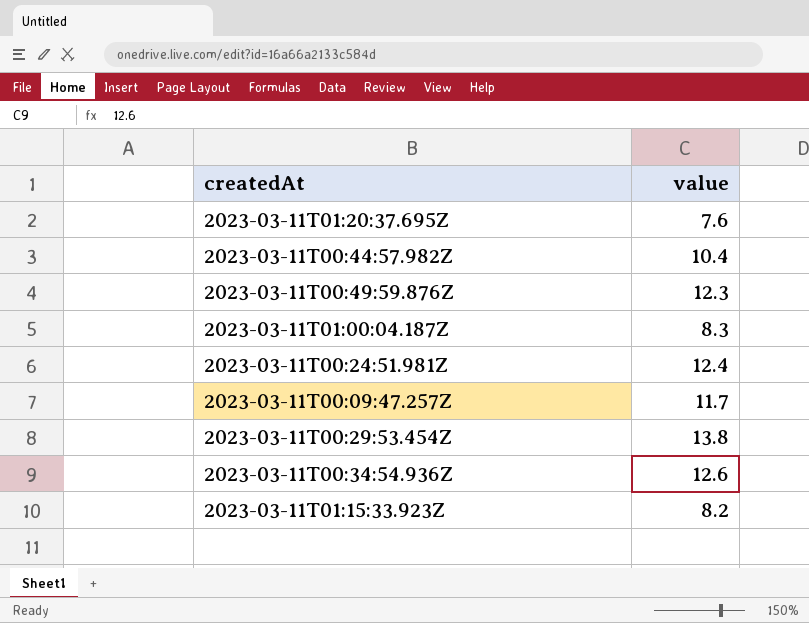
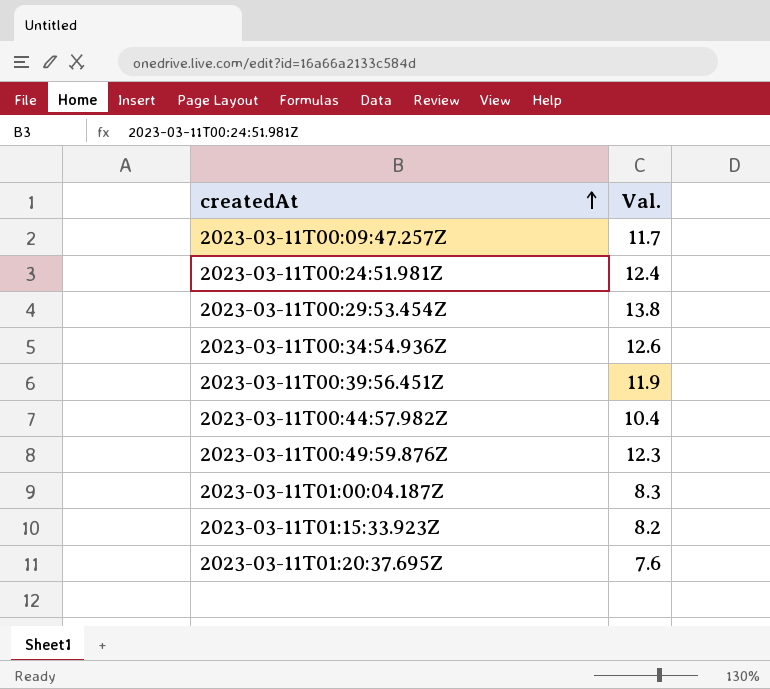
row order: none -> createdAt ascending
column name: value -> Val.
row 2023-03-11T00:39:56.451Z: none -> 11.9

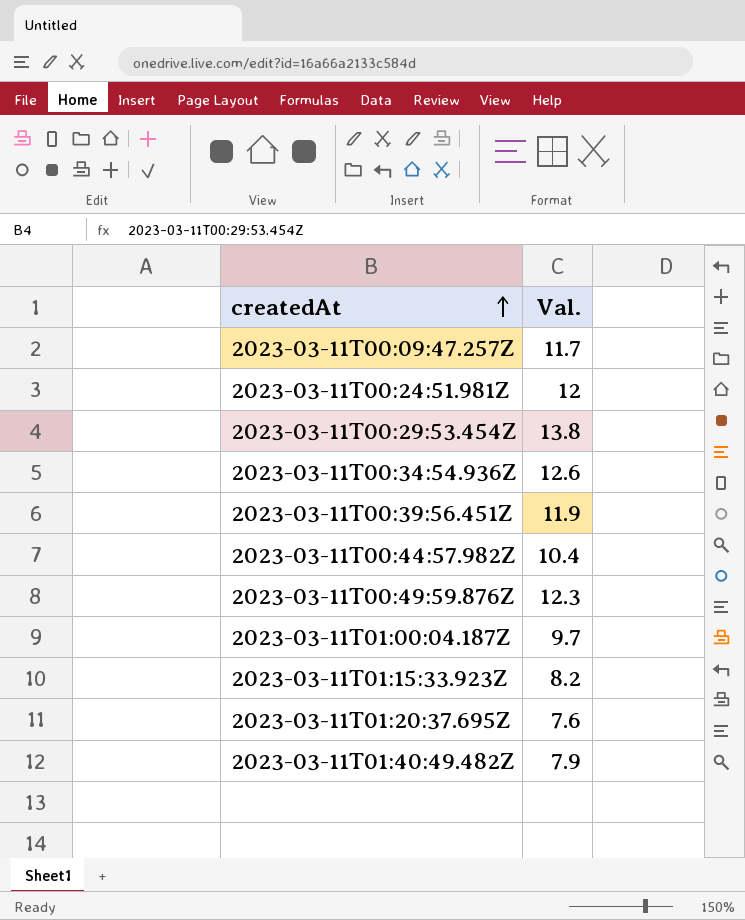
2023-03-11T00:24:51.981Z | Val.: 12.4 -> 12
2023-03-11T01:00:04.187Z | Val.: 8.3 -> 9.7
row 2023-03-11T01:40:49.482Z: none -> 7.9

